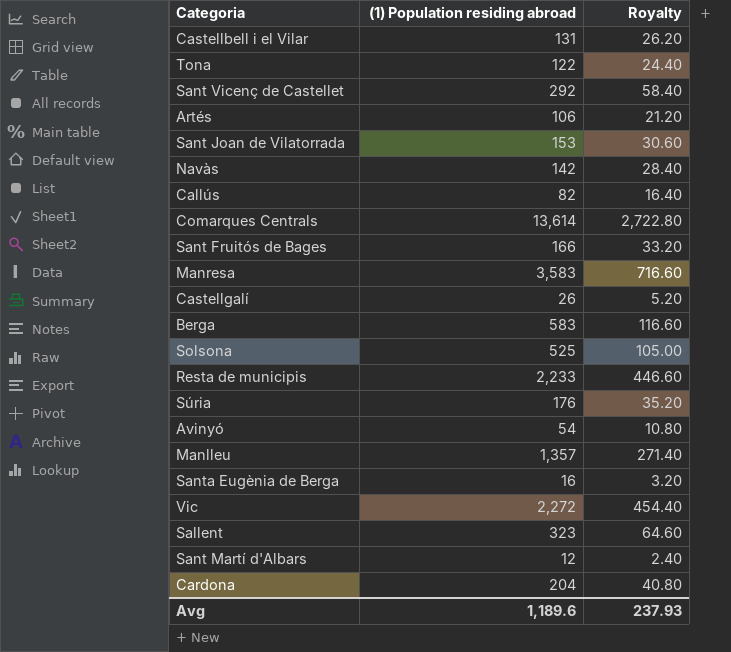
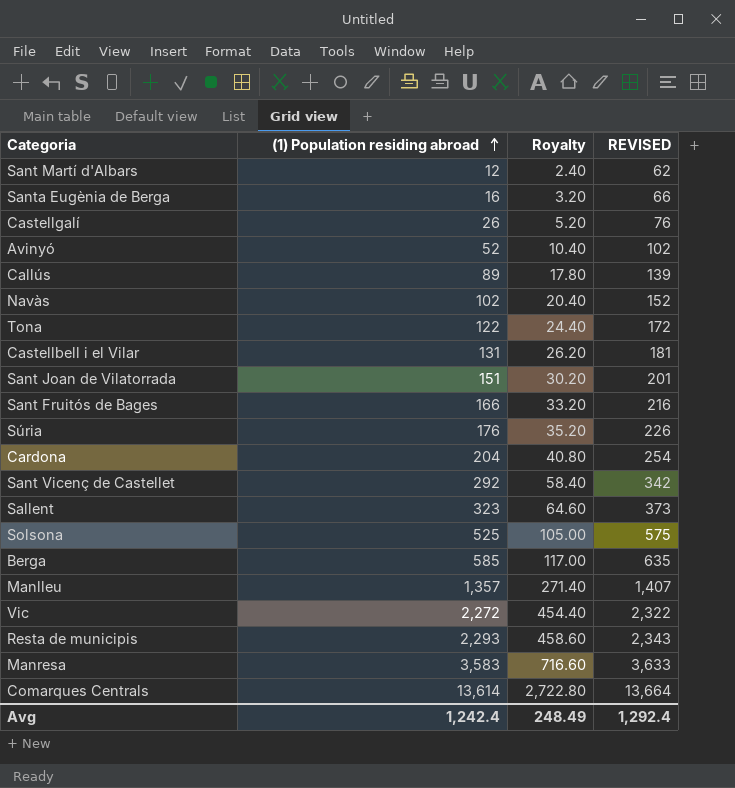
row order: none -> (1) Population residing abroad ascending
column REVISED | formula: none -> [(1) Population residing abroad] + 50
row Artés: 106 | 21.20 -> none
Avinyó | (1) Population residing abroad: 54 -> 52
Avinyó | Royalty: 10.80 -> 10.40
Callús | (1) Population residing abroad: 82 -> 89
Callús | Royalty: 16.40 -> 17.80
Navàs | (1) Population residing abroad: 142 -> 102
Navàs | Royalty: 28.40 -> 20.40
Sant Joan de Vilatorrada | (1) Population residing abroad: 153 -> 151
Sant Joan de Vilatorrada | Royalty: 30.60 -> 30.20
Berga | (1) Population residing abroad: 583 -> 585
Berga | Royalty: 116.60 -> 117.00
Resta de municipis | (1) Population residing abroad: 2,233 -> 2,293
Resta de municipis | Royalty: 446.60 -> 458.60
Avg | (1) Population residing abroad: 1,189.6 -> 1,242.4
Avg | Royalty: 237.93 -> 248.49

